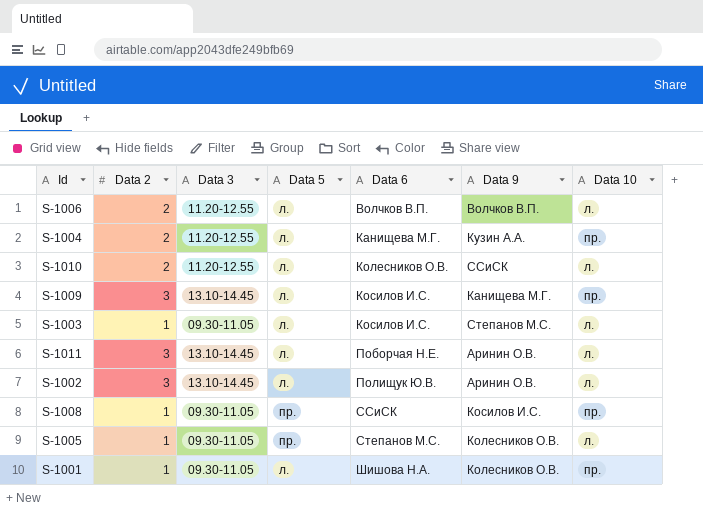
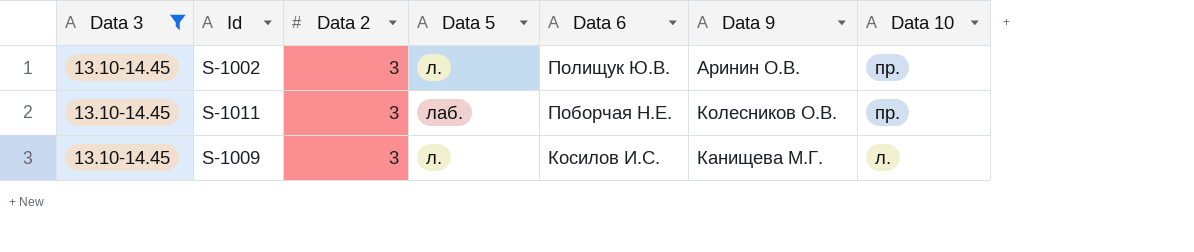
filter: none -> Data 3 = 13.10-14.45
row order: Data 6 ascending -> Data 6 descending
column Data 3 | position: 3 -> 1
S-1002 | Data 10: л. -> пр.
S-1011 | Data 5: л. -> лаб.
S-1011 | Data 9: Аринин О.В. -> Колесников О.В.
S-1011 | Data 10: л. -> пр.
S-1009 | Data 10: пр. -> л.

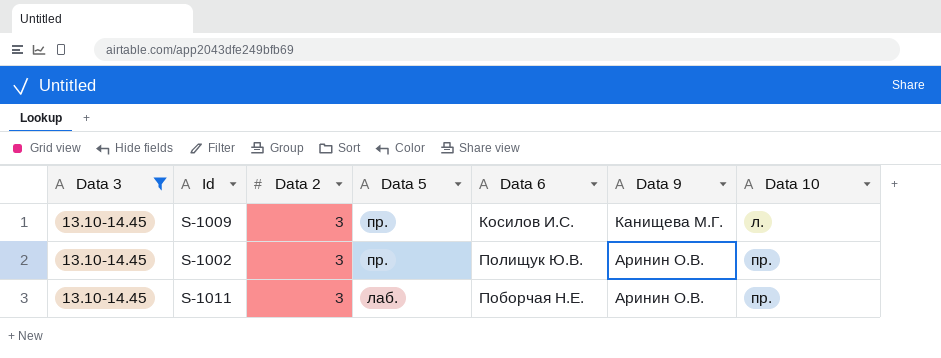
row order: Data 6 descending -> Data 5 descending
S-1009 | Data 5: л. -> пр.
S-1002 | Data 5: л. -> пр.
S-1011 | Data 9: Колесников О.В. -> Аринин О.В.

